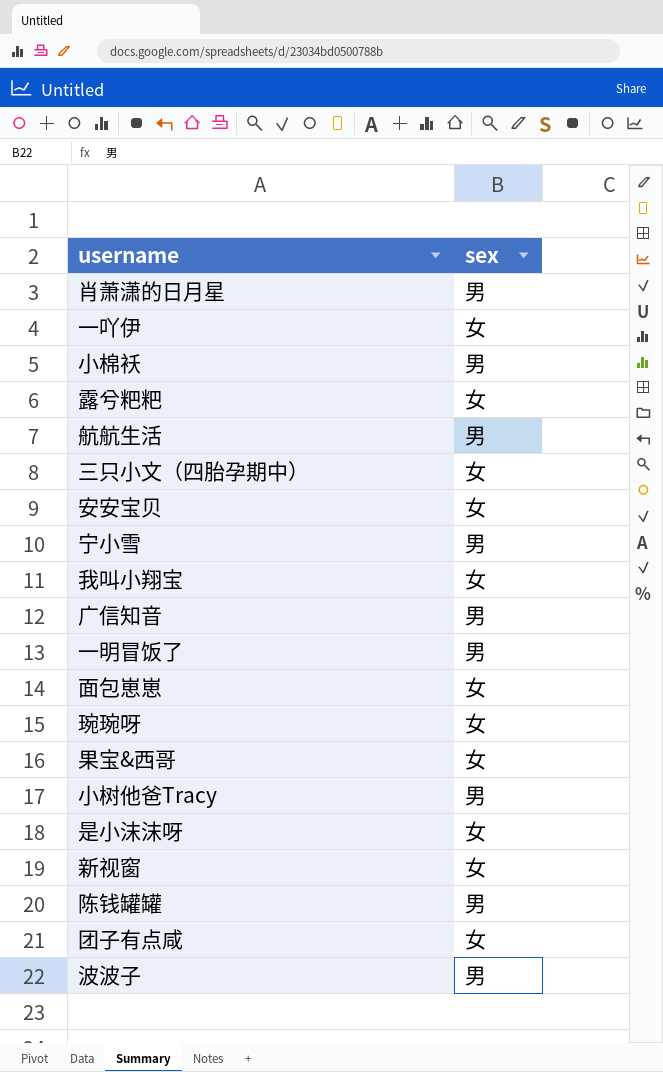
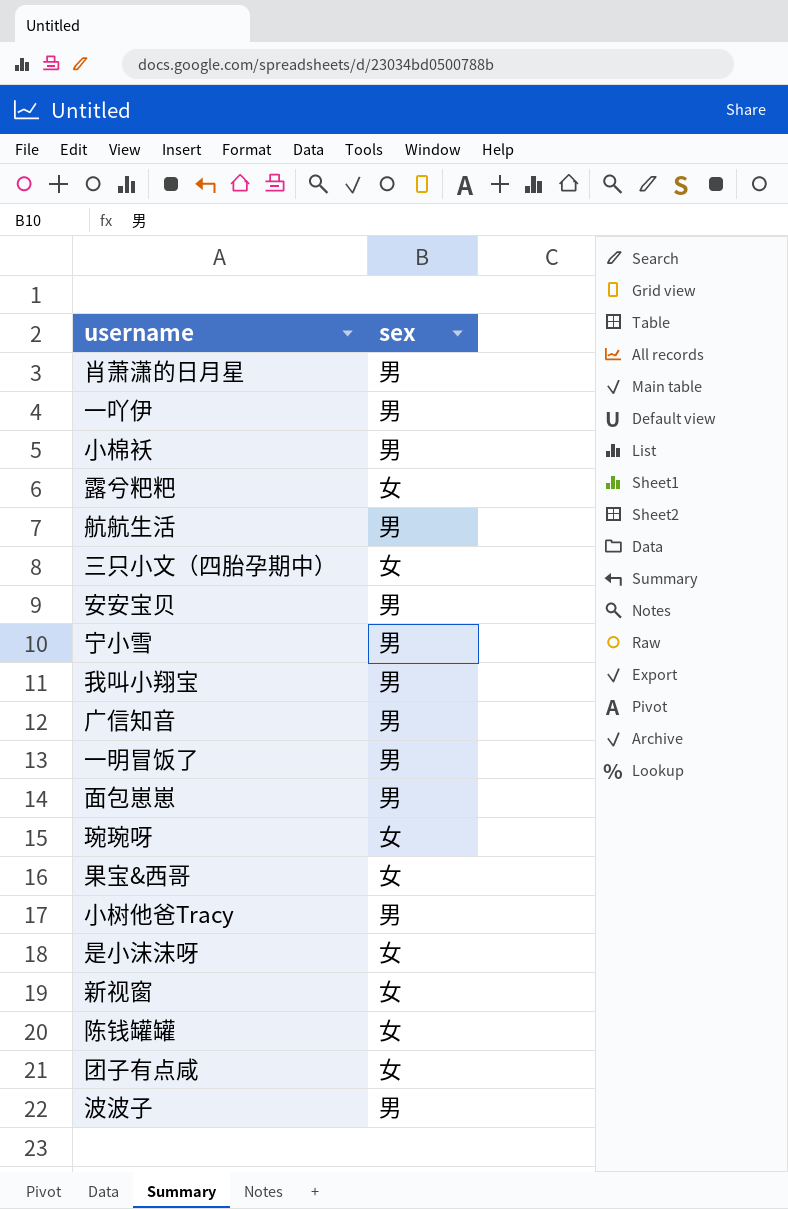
一吖伊 | sex: 女 -> 男
安安宝贝 | sex: 女 -> 男
我叫小翔宝 | sex: 女 -> 男
面包崽崽 | sex: 女 -> 男
陈钱罐罐 | sex: 男 -> 女

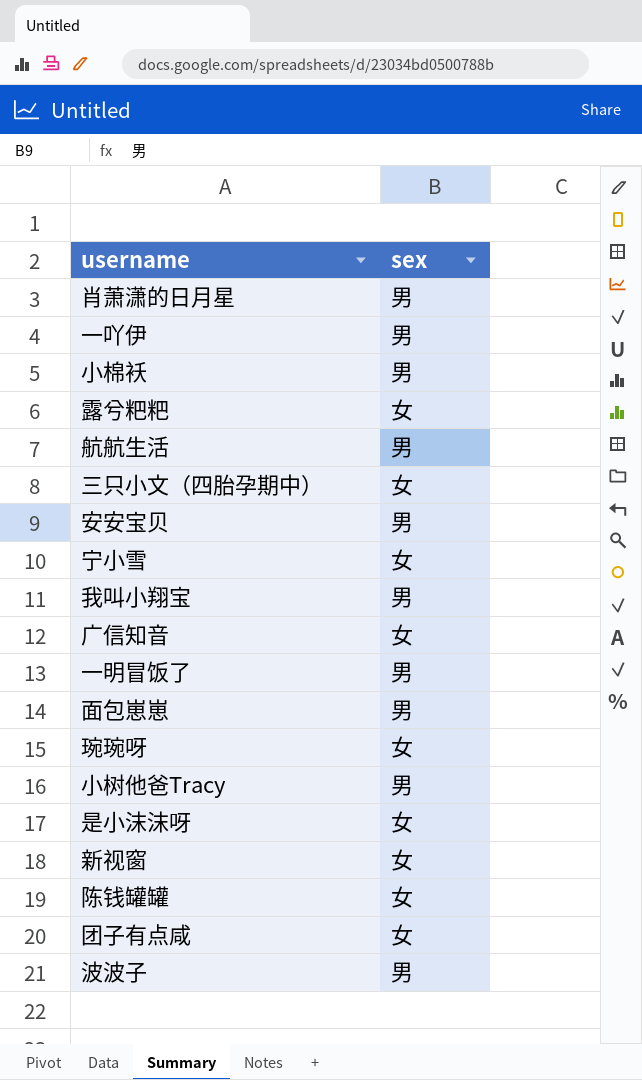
row 果宝&西哥: 女 -> none
宁小雪 | sex: 男 -> 女
广信知音 | sex: 男 -> 女

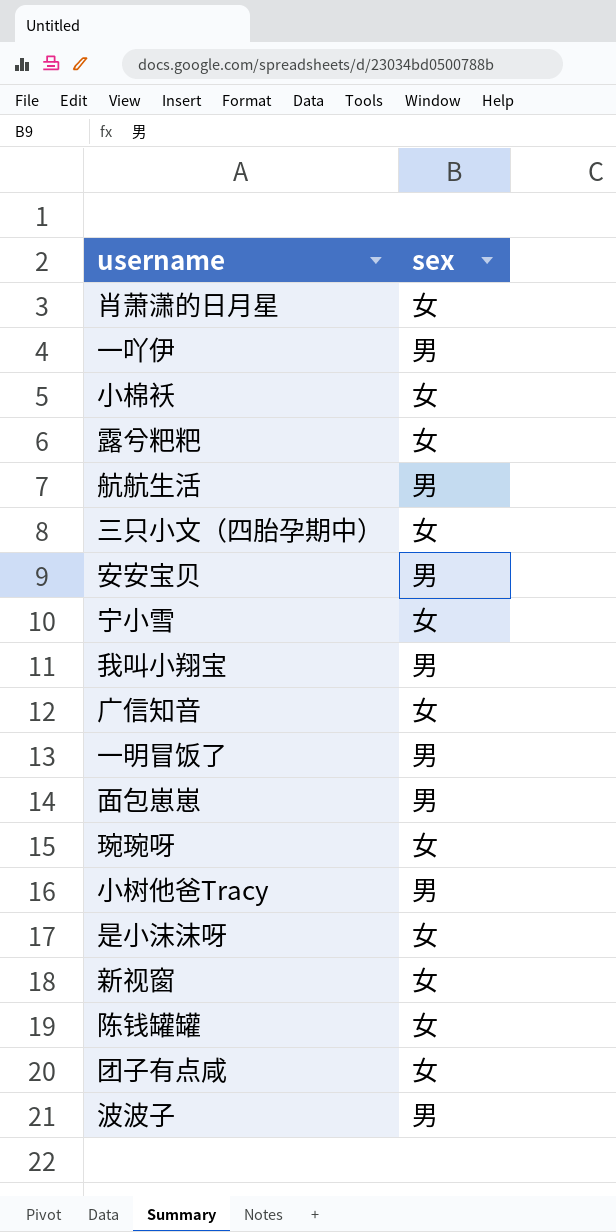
肖萧潇的日月星 | sex: 男 -> 女
小棉袄 | sex: 男 -> 女

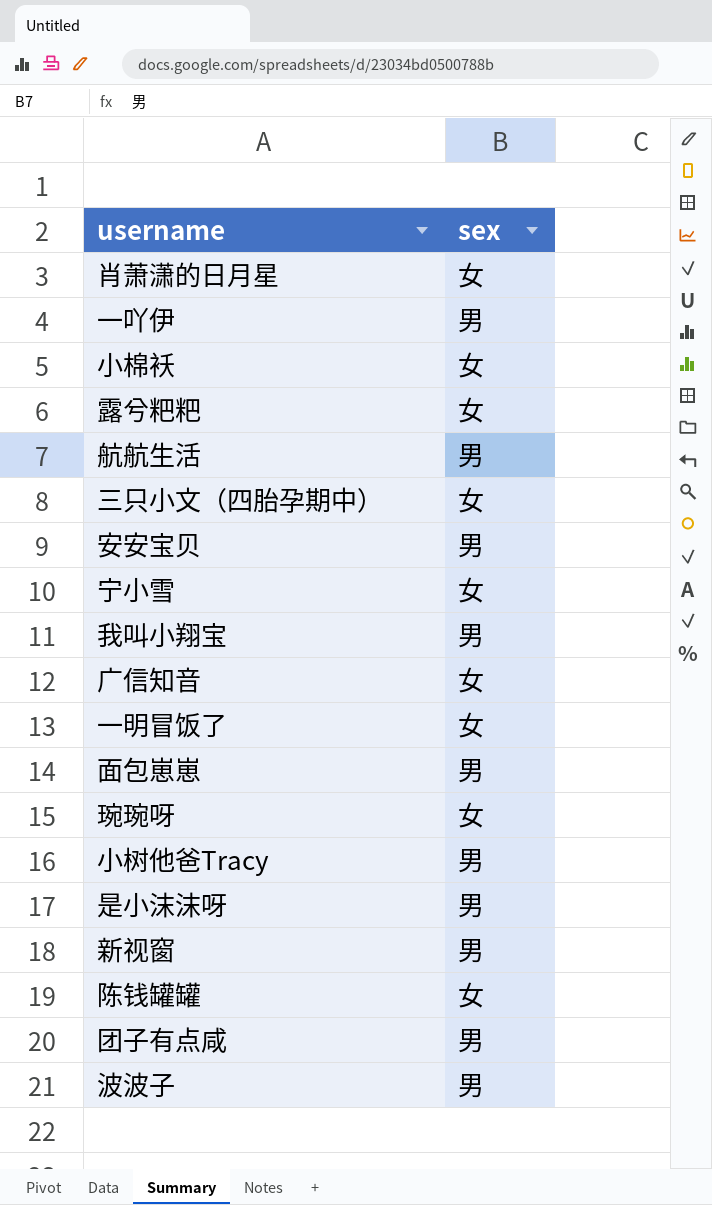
一明冒饭了 | sex: 男 -> 女
是小沫沫呀 | sex: 女 -> 男
新视窗 | sex: 女 -> 男
团子有点咸 | sex: 女 -> 男

